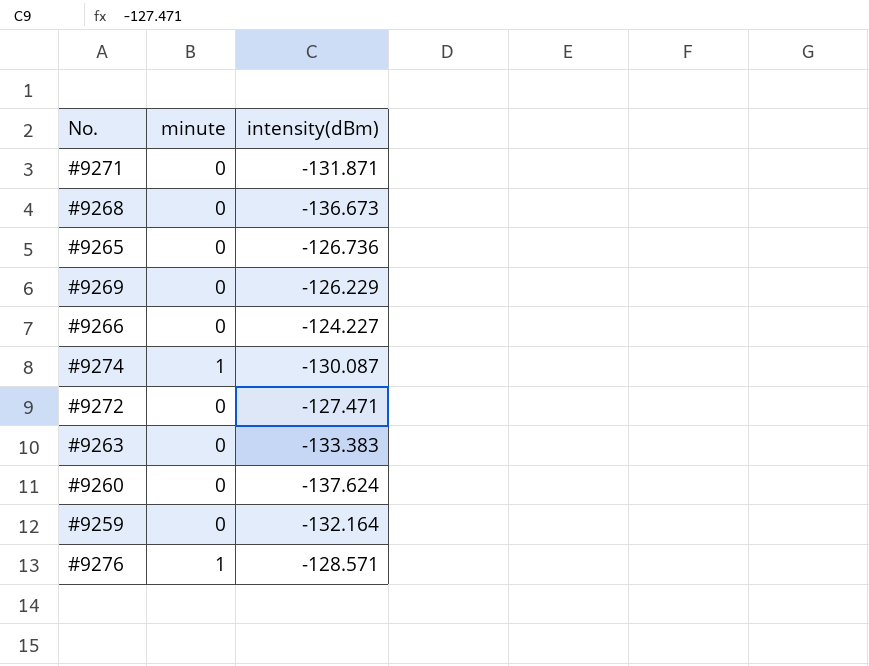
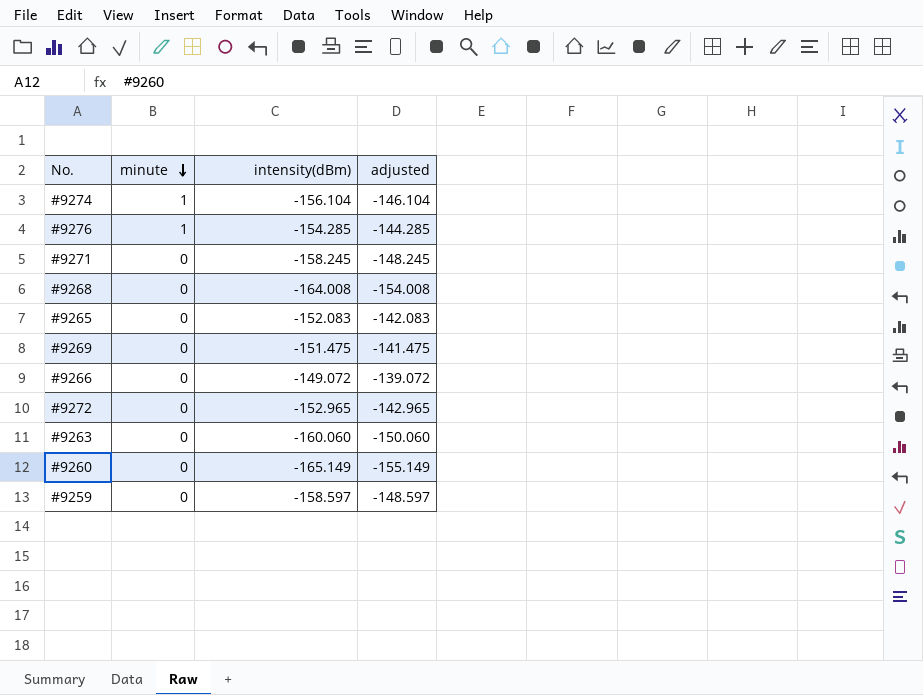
row order: none -> minute descending
column adjusted | formula: none -> [intensity(dBm)] + 10
#9274 | intensity(dBm): -130.087 -> -156.104
#9276 | intensity(dBm): -128.571 -> -154.285
#9271 | intensity(dBm): -131.871 -> -158.245
#9268 | intensity(dBm): -136.673 -> -164.008
#9265 | intensity(dBm): -126.736 -> -152.083
#9269 | intensity(dBm): -126.229 -> -151.475
#9266 | intensity(dBm): -124.227 -> -149.072
#9272 | intensity(dBm): -127.471 -> -152.965
#9263 | intensity(dBm): -133.383 -> -160.060
#9260 | intensity(dBm): -137.624 -> -165.149
#9259 | intensity(dBm): -132.164 -> -158.597

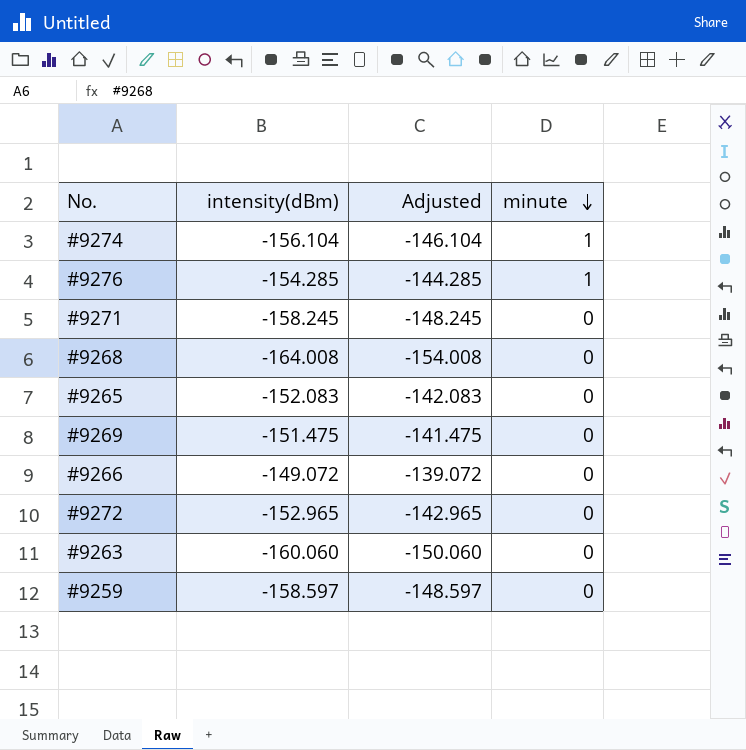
column name: adjusted -> Adjusted
column minute | position: 2 -> 4
row #9260: 0 | -165.149 | -155.149 -> none

